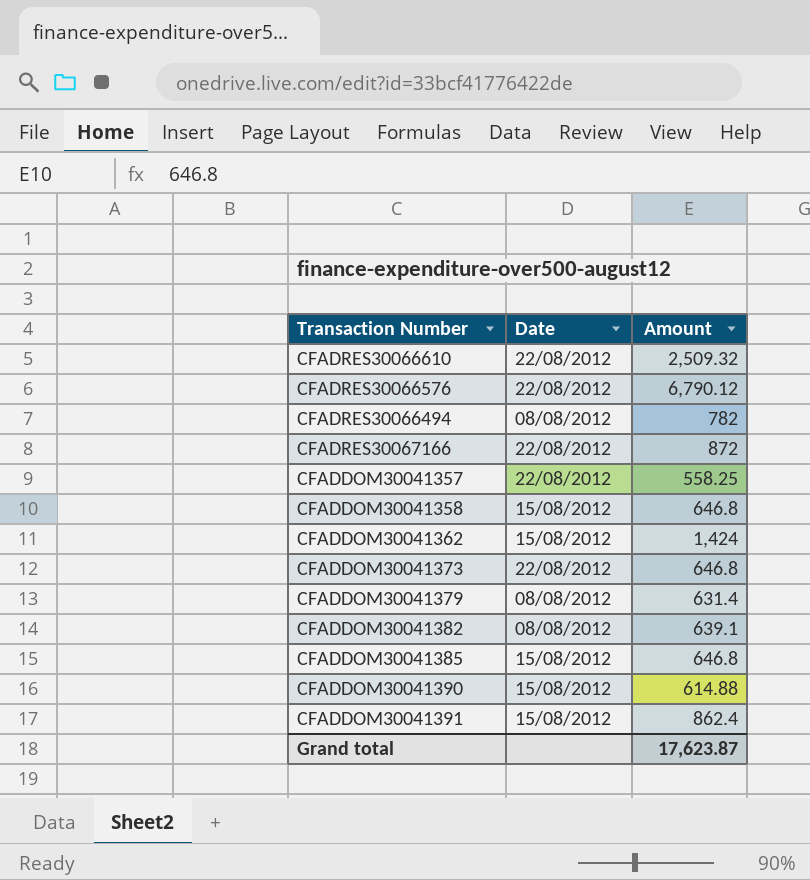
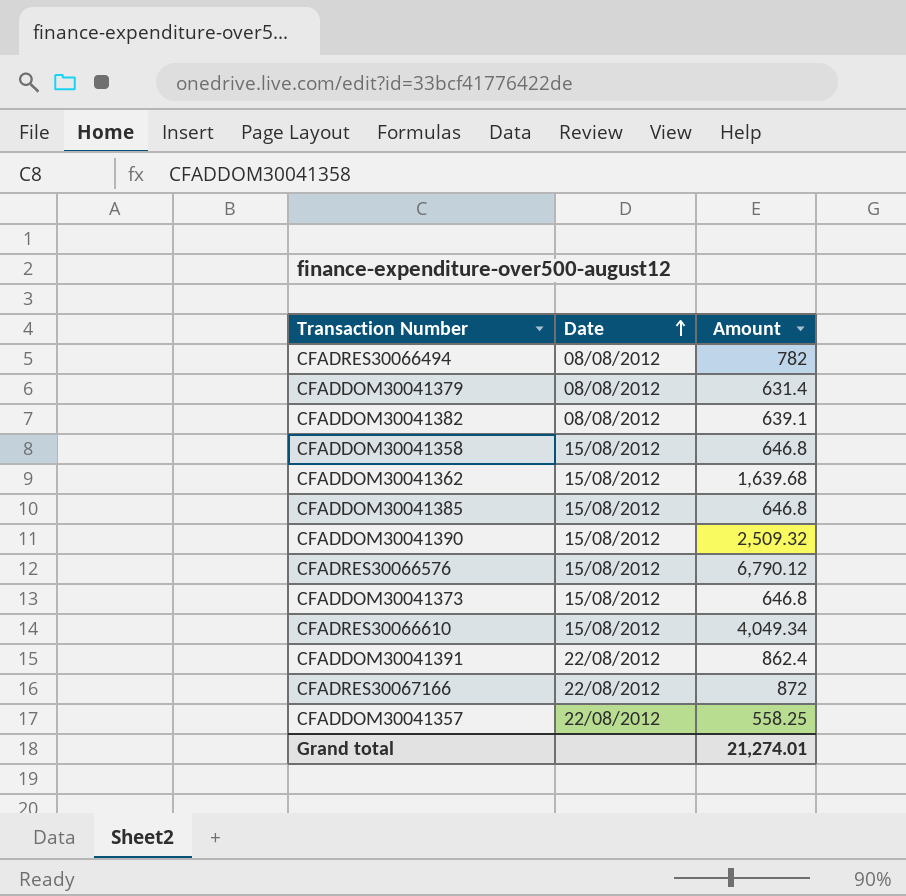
row order: none -> Date ascending
CFADDOM30041362 | Amount: 1,424 -> 1,639.68
CFADDOM30041390 | Amount: 614.88 -> 2,509.32
CFADRES30066576 | Date: 22/08/2012 -> 15/08/2012
CFADDOM30041373 | Date: 22/08/2012 -> 15/08/2012
CFADRES30066610 | Date: 22/08/2012 -> 15/08/2012
CFADRES30066610 | Amount: 2,509.32 -> 4,049.34
CFADDOM30041391 | Date: 15/08/2012 -> 22/08/2012
Grand total | Amount: 17,623.87 -> 21,274.01

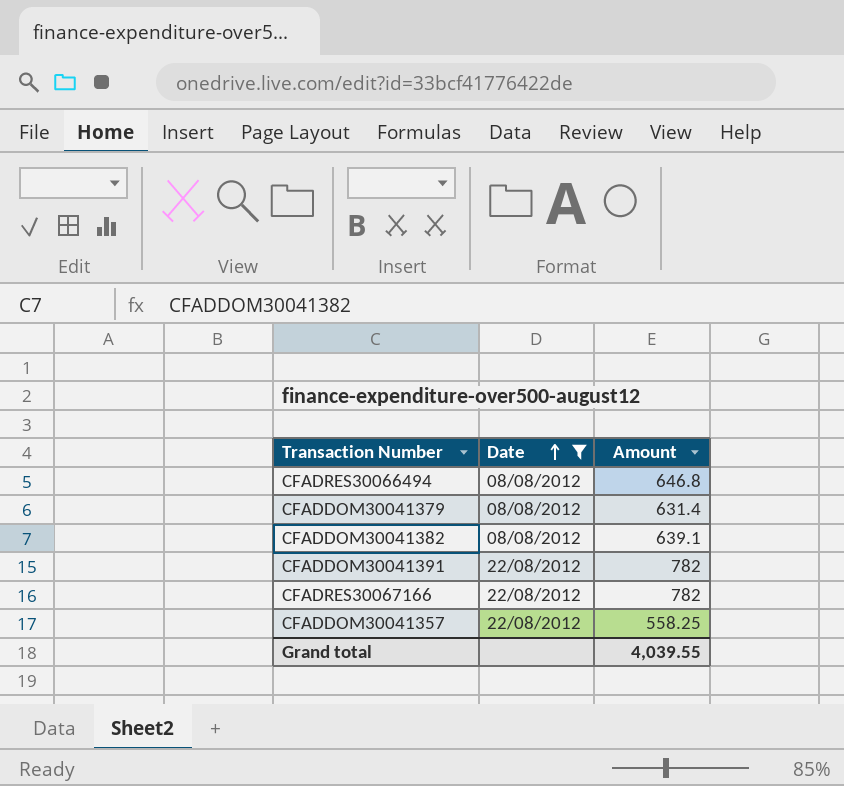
filter: none -> Date != 15/08/2012
CFADRES30066494 | Amount: 782 -> 646.8
CFADDOM30041391 | Amount: 862.4 -> 782
CFADRES30067166 | Amount: 872 -> 782
Grand total | Amount: 21,274.01 -> 4,039.55

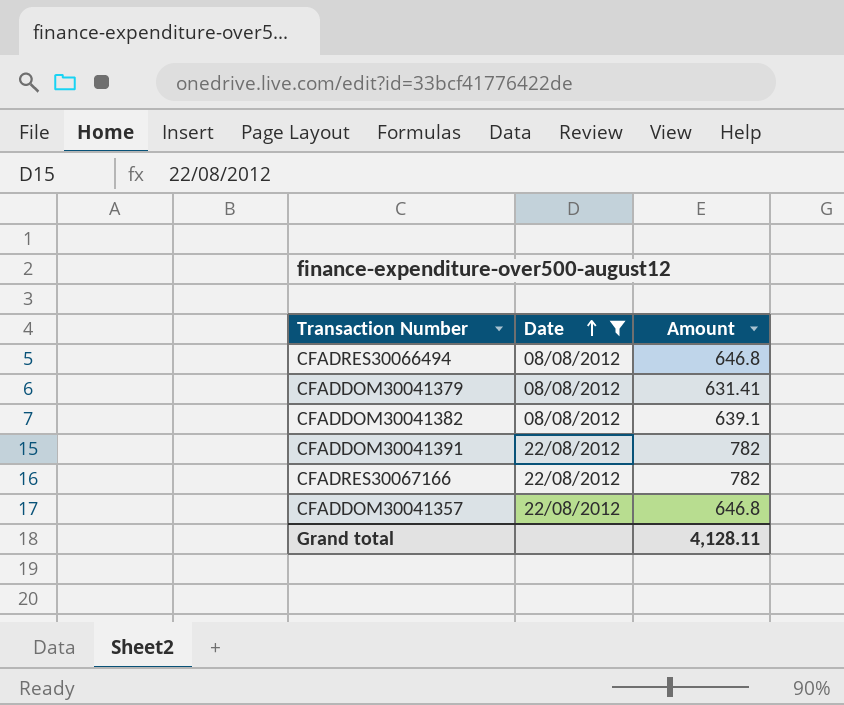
CFADDOM30041379 | Amount: 631.4 -> 631.41
CFADDOM30041357 | Amount: 558.25 -> 646.8
Grand total | Amount: 4,039.55 -> 4,128.11

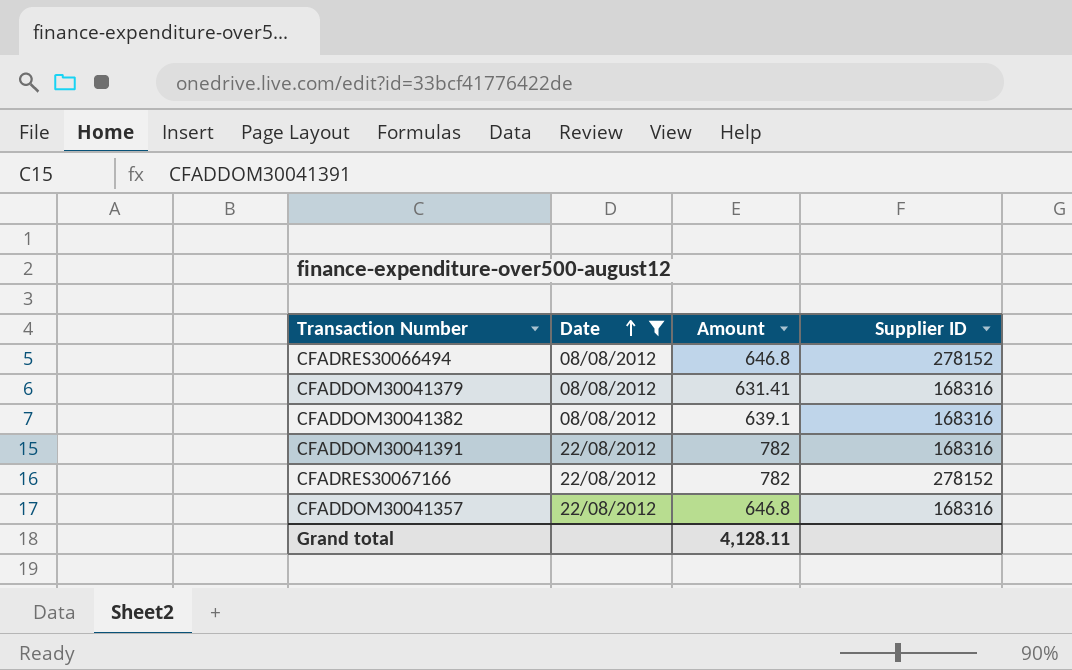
column Supplier ID | position: none -> 4

